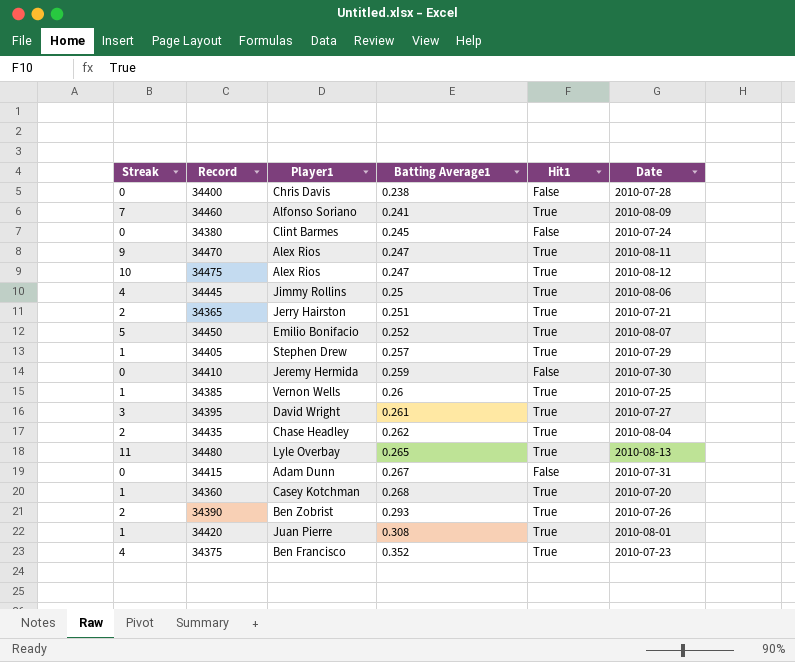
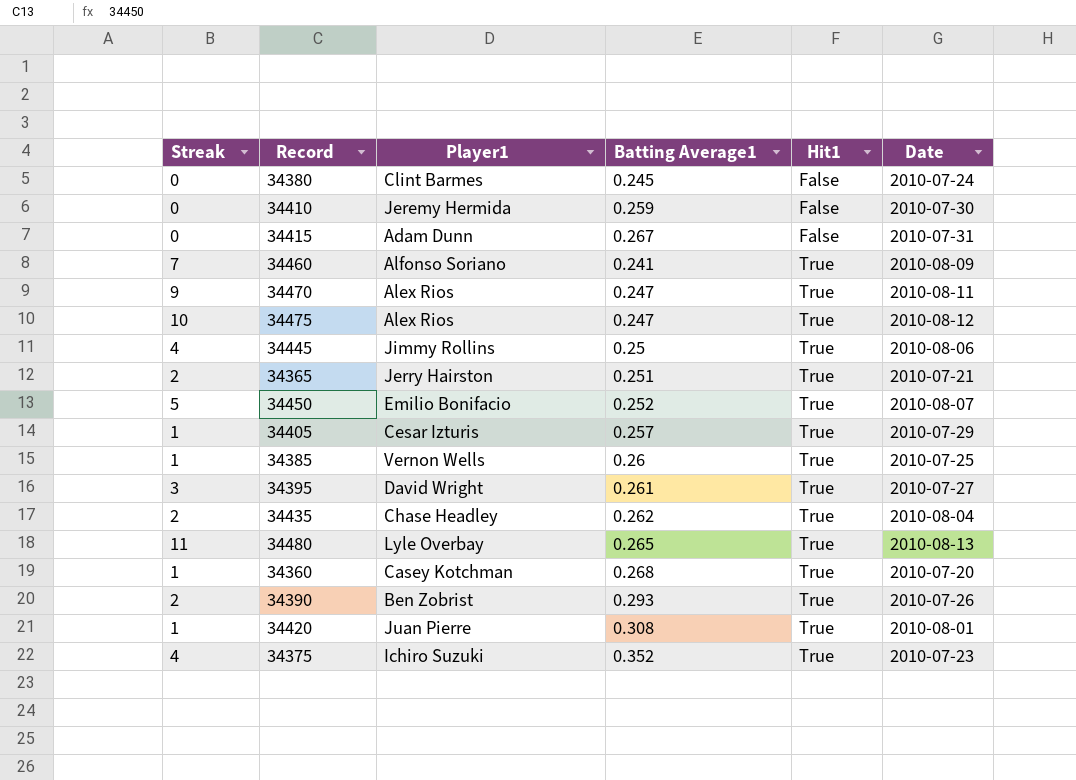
row order: Batting Average1 ascending -> Hit1 ascending
row 34400: 0 | Chris Davis | 0.238 | False | 2010-07-28 -> none
34405 | Player1: Stephen Drew -> Cesar Izturis
34375 | Player1: Ben Francisco -> Ichiro Suzuki

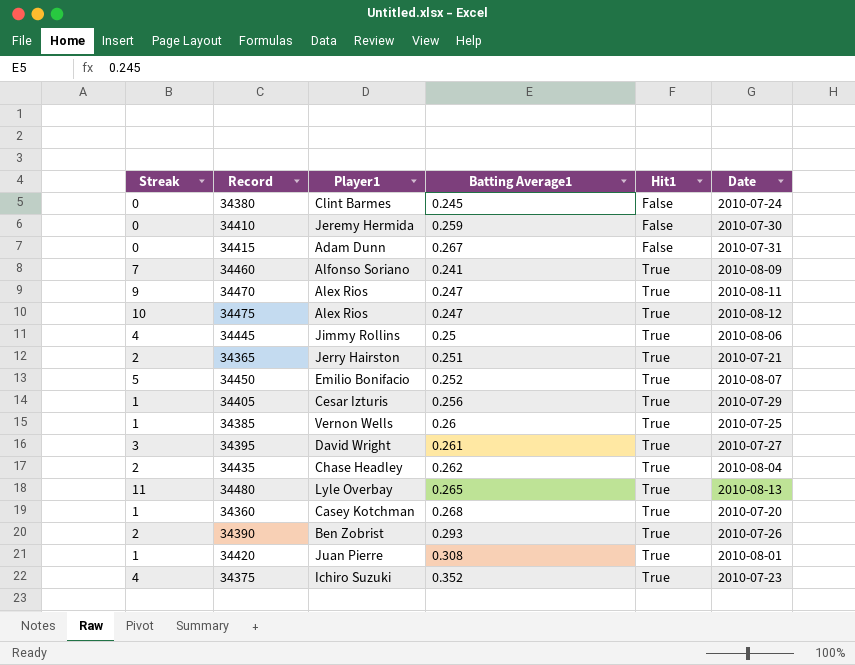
34405 | Batting Average1: 0.257 -> 0.256

